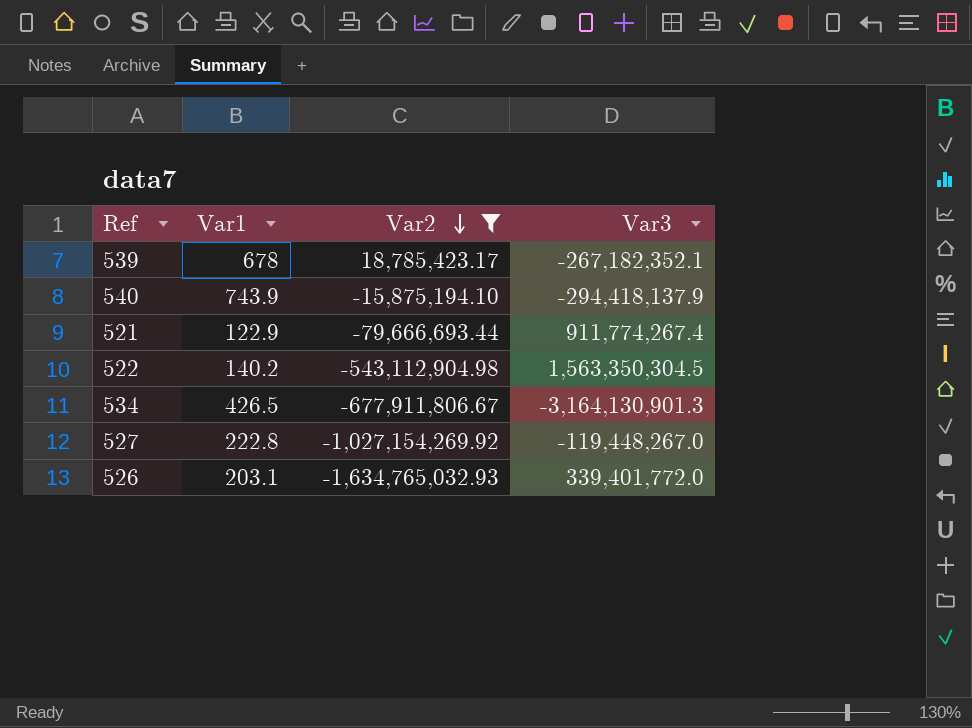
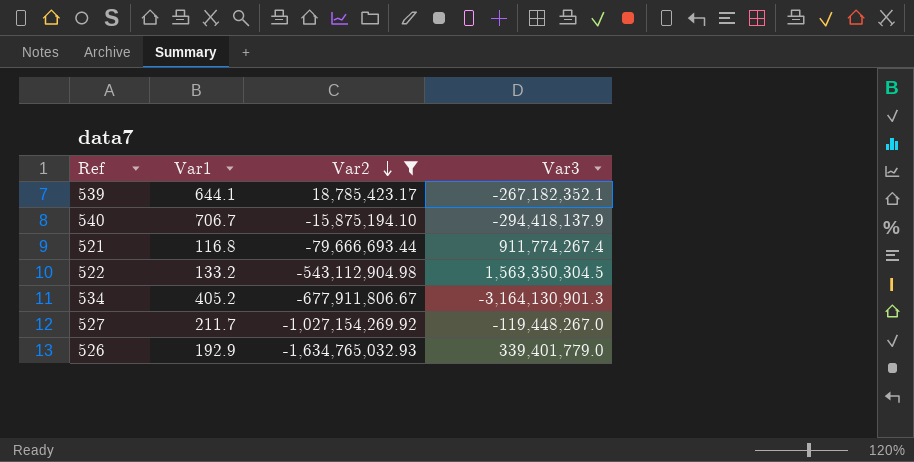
539 | Var1: 678 -> 644.1
540 | Var1: 743.9 -> 706.7
521 | Var1: 122.9 -> 116.8
522 | Var1: 140.2 -> 133.2
534 | Var1: 426.5 -> 405.2
527 | Var1: 222.8 -> 211.7
526 | Var1: 203.1 -> 192.9
526 | Var3: 339,401,772.0 -> 339,401,779.0

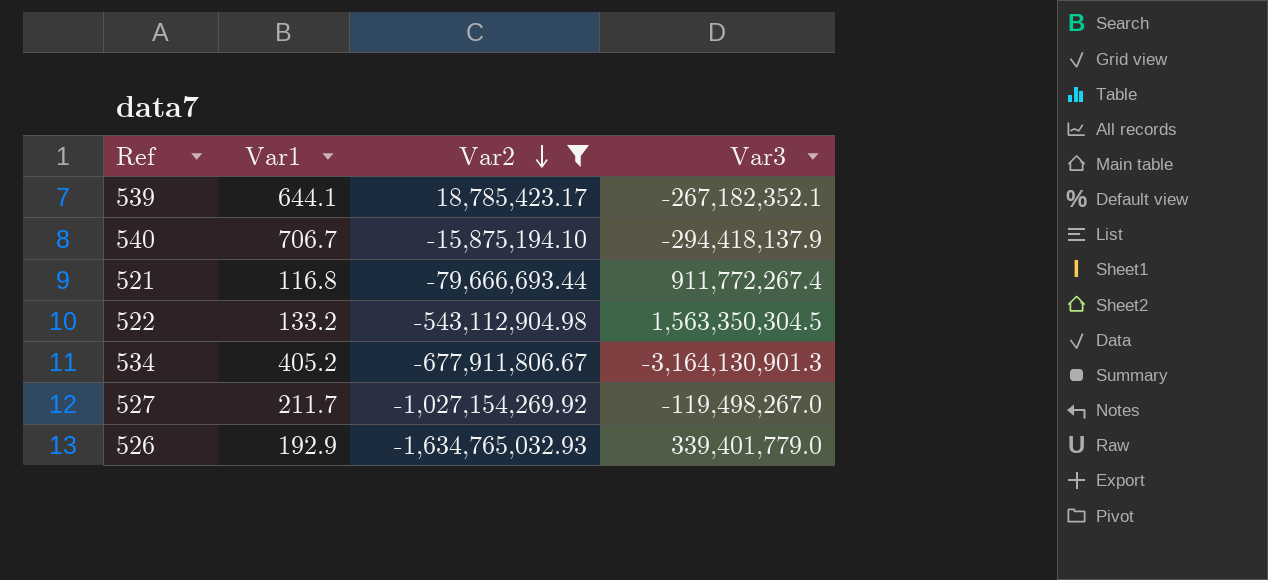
521 | Var3: 911,774,267.4 -> 911,772,267.4
527 | Var3: -119,448,267.0 -> -119,498,267.0

